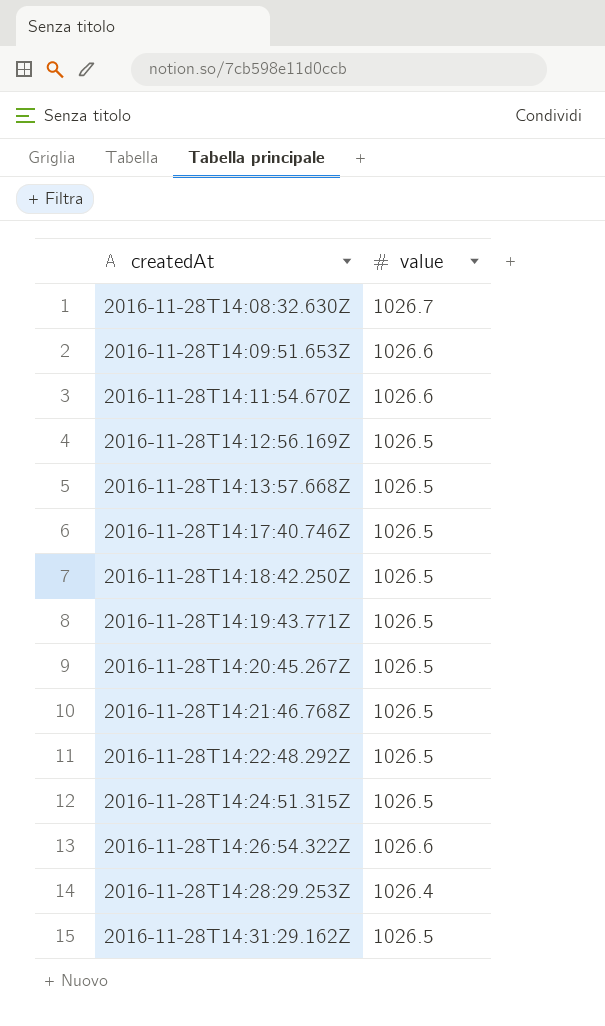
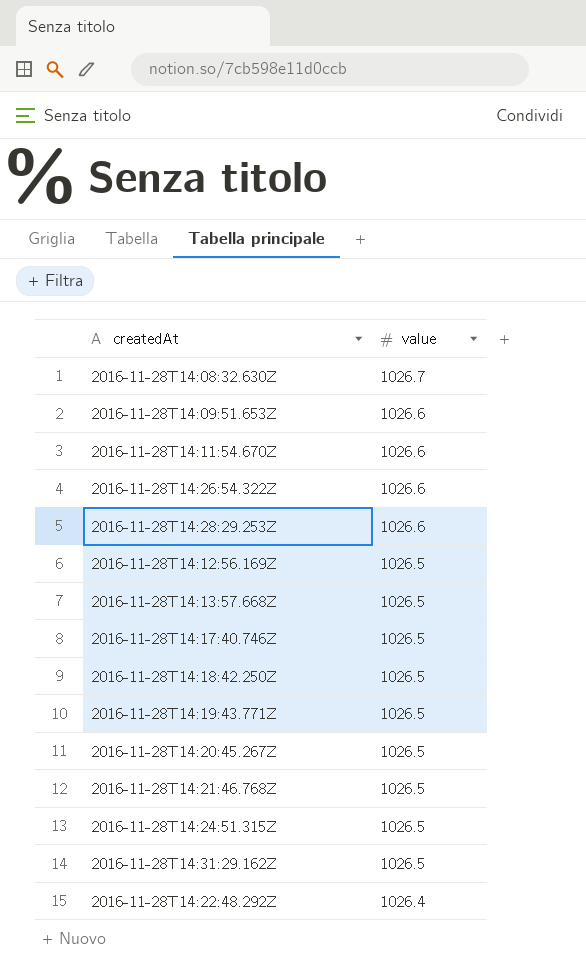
row order: createdAt ascending -> value descending
2016-11-28T14:28:29.253Z | value: 1026.4 -> 1026.6
2016-11-28T14:22:48.292Z | value: 1026.5 -> 1026.4

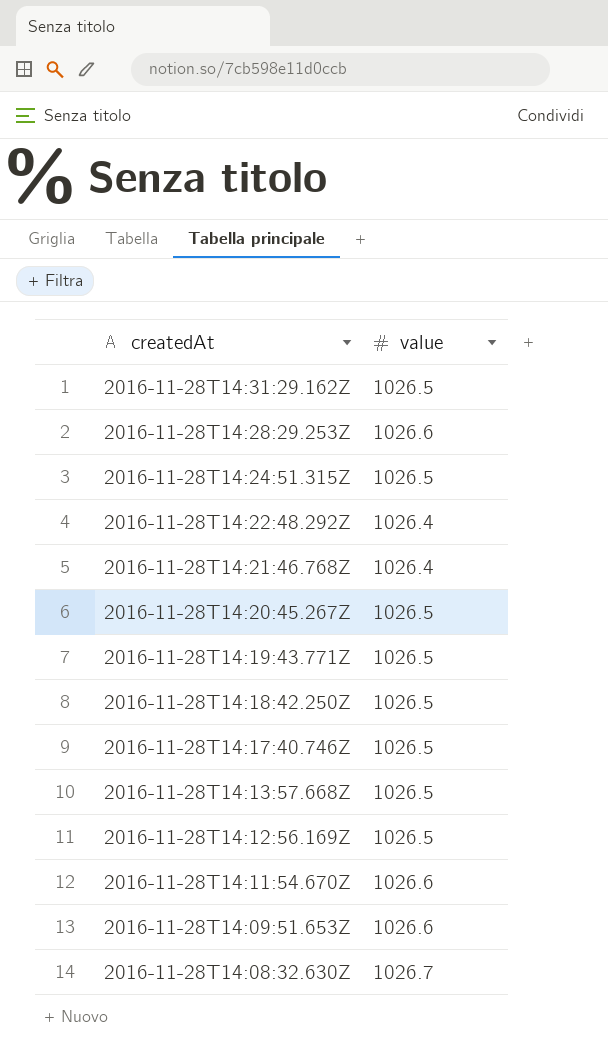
row order: value descending -> createdAt descending
row 2016-11-28T14:26:54.322Z: 1026.6 -> none
2016-11-28T14:21:46.768Z | value: 1026.5 -> 1026.4

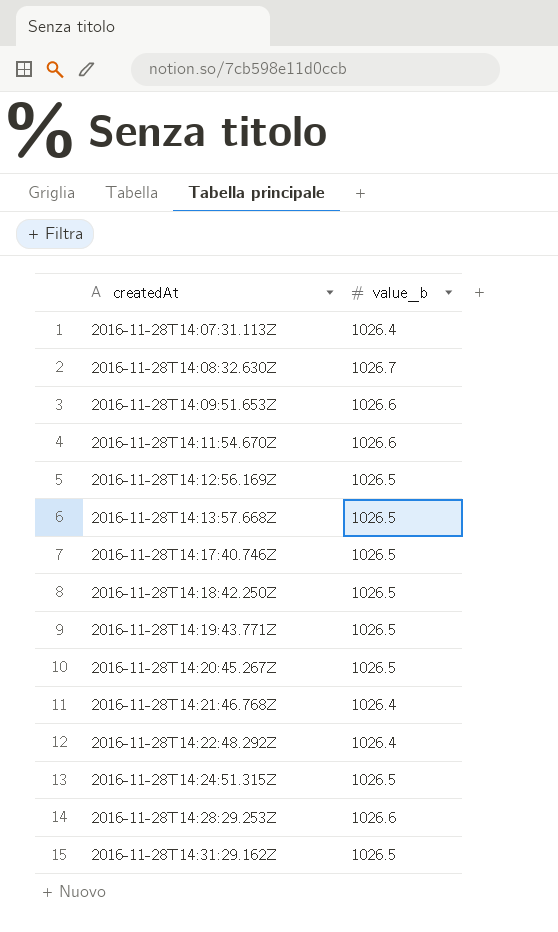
row order: createdAt descending -> createdAt ascending
column name: value -> value_b
row 2016-11-28T14:07:31.113Z: none -> 1026.4

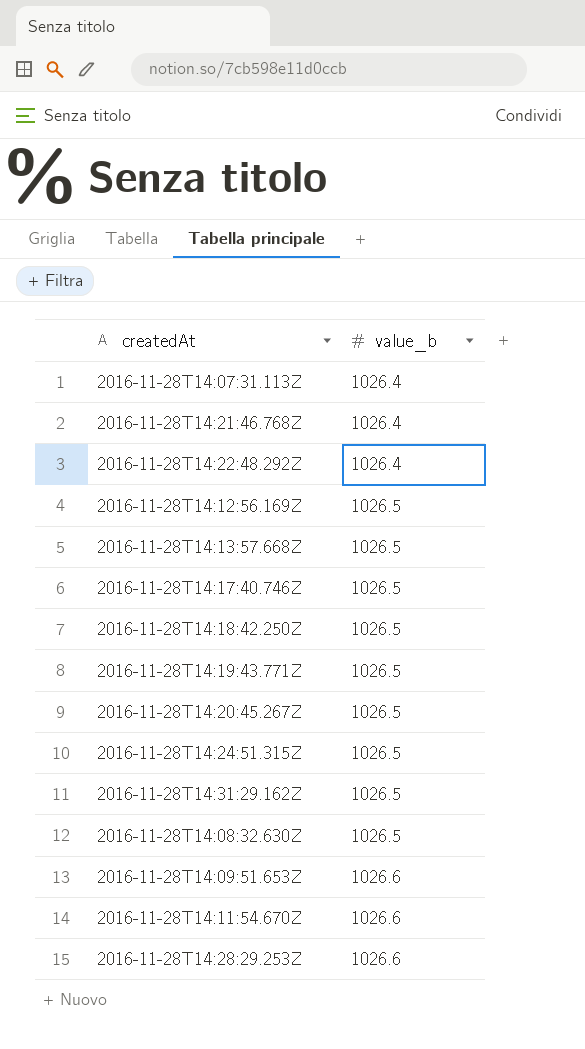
row order: createdAt ascending -> value_b ascending
2016-11-28T14:08:32.630Z | value_b: 1026.7 -> 1026.5

